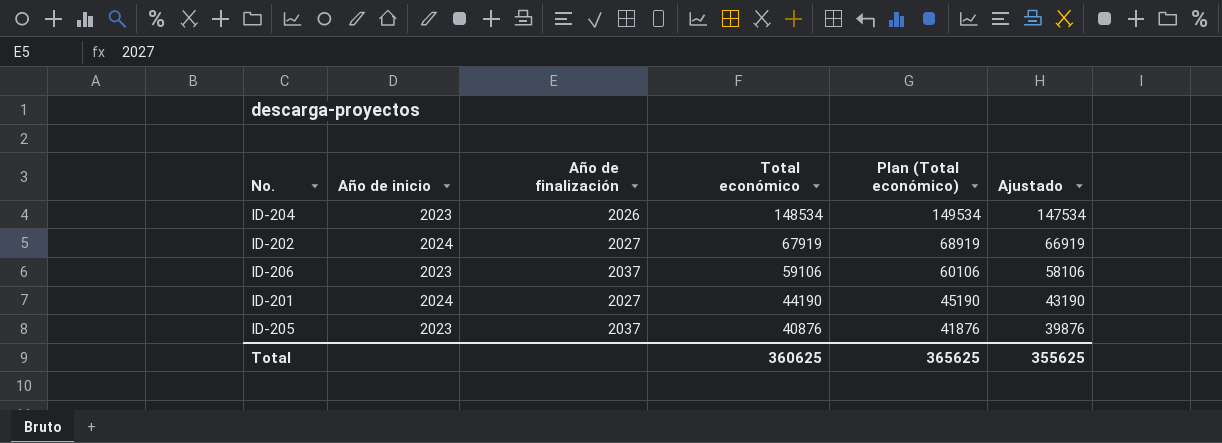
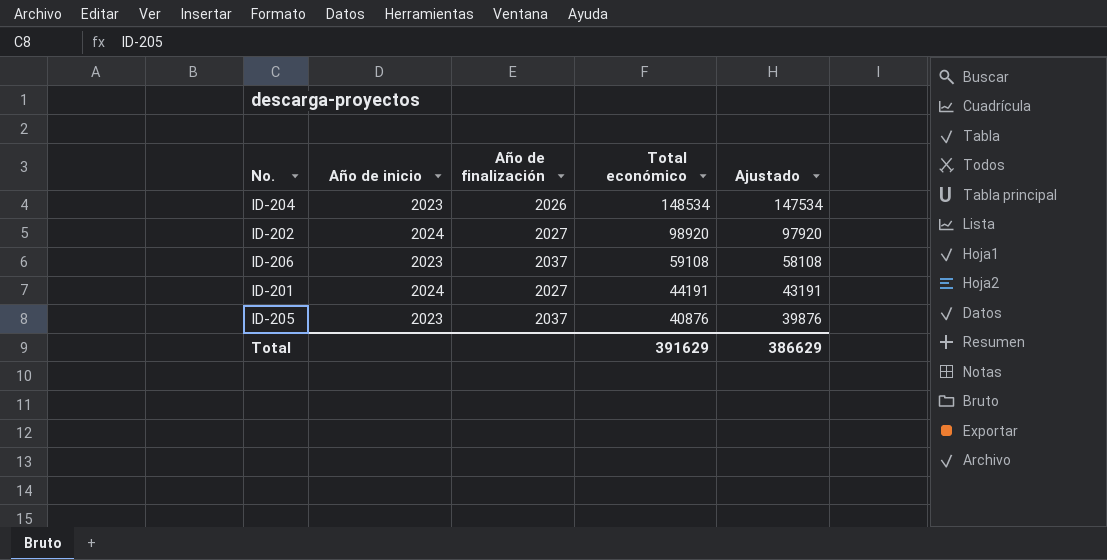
column Plan (Total económico) | formula: [Total económico] + 1000 -> none
ID-202 | Total económico: 67919 -> 98920
ID-202 | Ajustado: 66919 -> 97920
ID-206 | Total económico: 59106 -> 59108
ID-206 | Ajustado: 58106 -> 58108
ID-201 | Total económico: 44190 -> 44191
ID-201 | Ajustado: 43190 -> 43191
Total | Total económico: 360625 -> 391629
Total | Ajustado: 355625 -> 386629

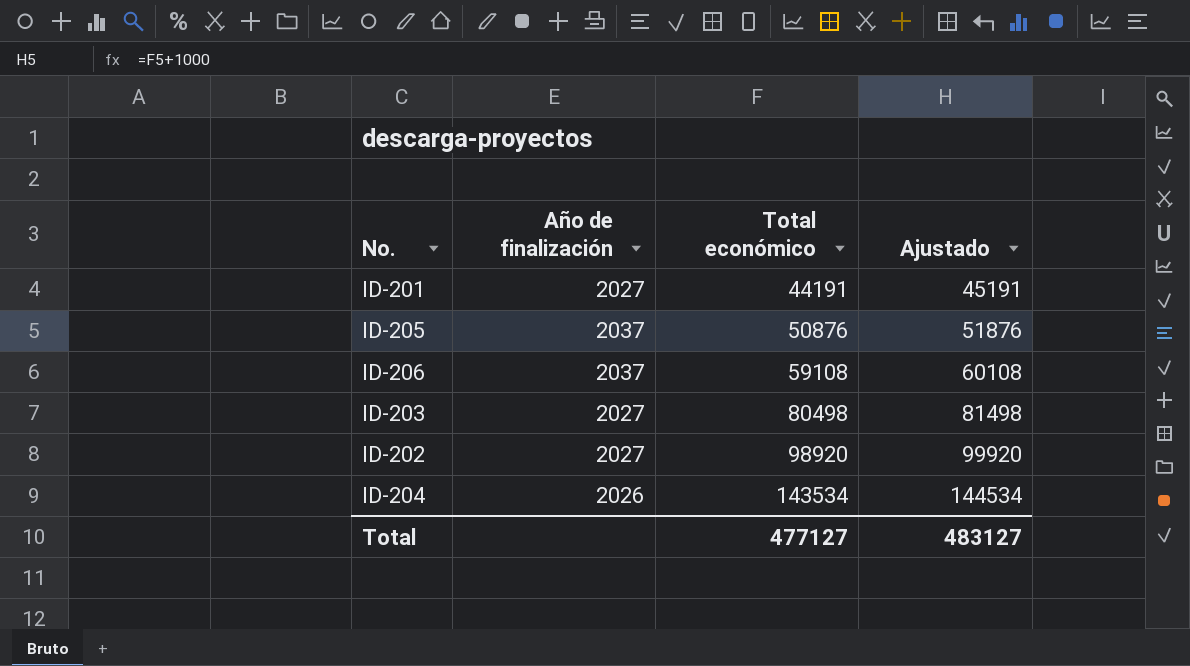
row order: Total económico descending -> Total económico ascending
column Año de inicio | position: 2 -> none
column Ajustado | formula: [Total económico] - 1000 -> [Total económico] + 1000
ID-205 | Total económico: 40876 -> 50876
row ID-203: none -> 2027 | 80498 | 81498
ID-204 | Total económico: 148534 -> 143534
Total | Total económico: 391629 -> 477127
Total | Ajustado: 386629 -> 483127

